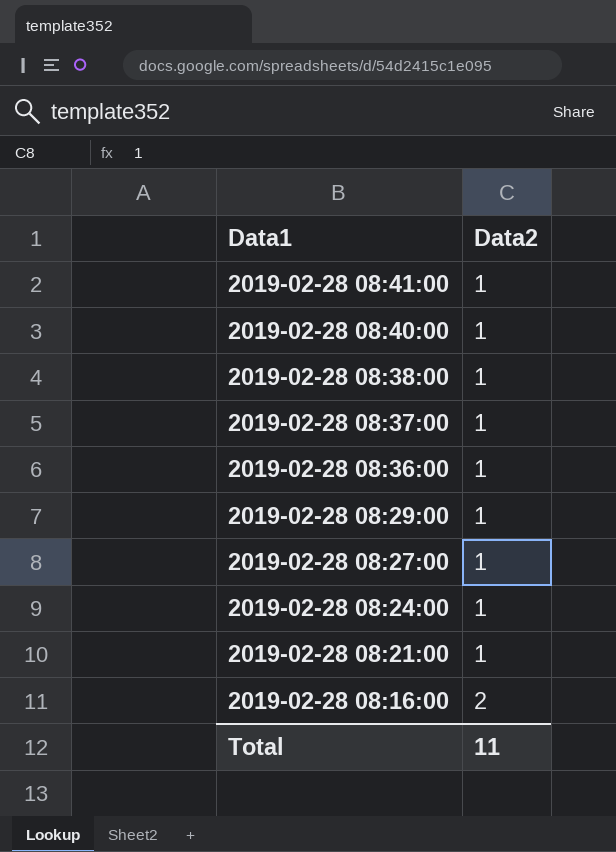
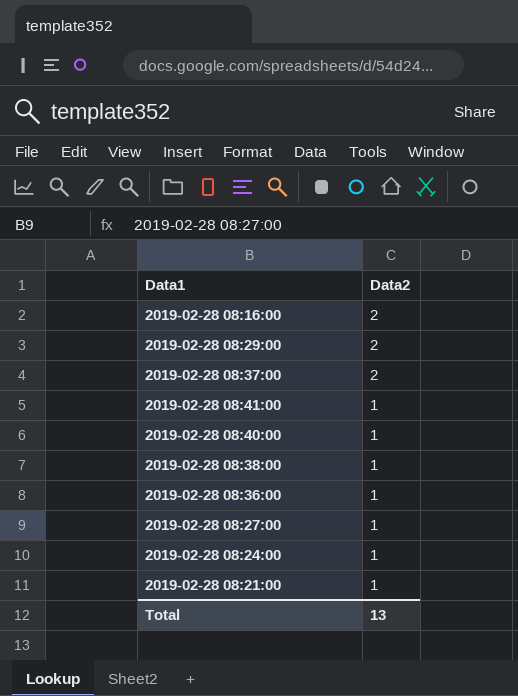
row order: Data1 descending -> Data2 descending
2019-02-28 08:29:00 | Data2: 1 -> 2
2019-02-28 08:37:00 | Data2: 1 -> 2
Total | Data2: 11 -> 13

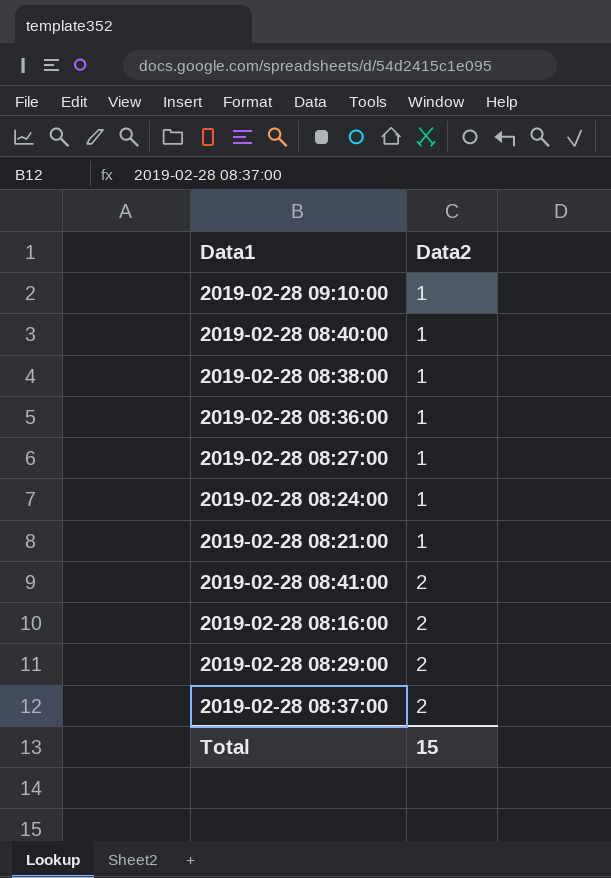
row order: Data2 descending -> Data2 ascending
row 2019-02-28 09:10:00: none -> 1
2019-02-28 08:41:00 | Data2: 1 -> 2
Total | Data2: 13 -> 15

